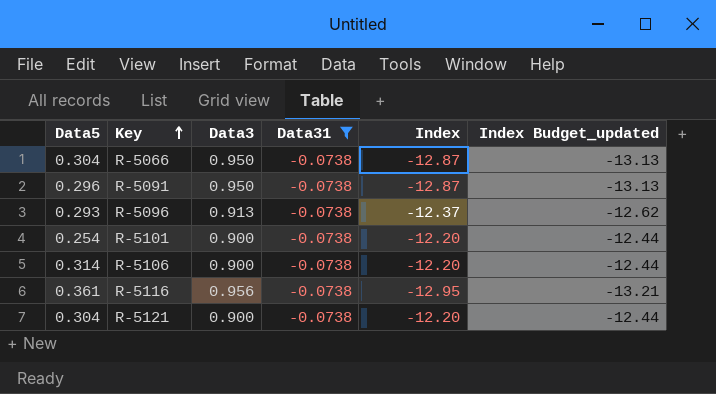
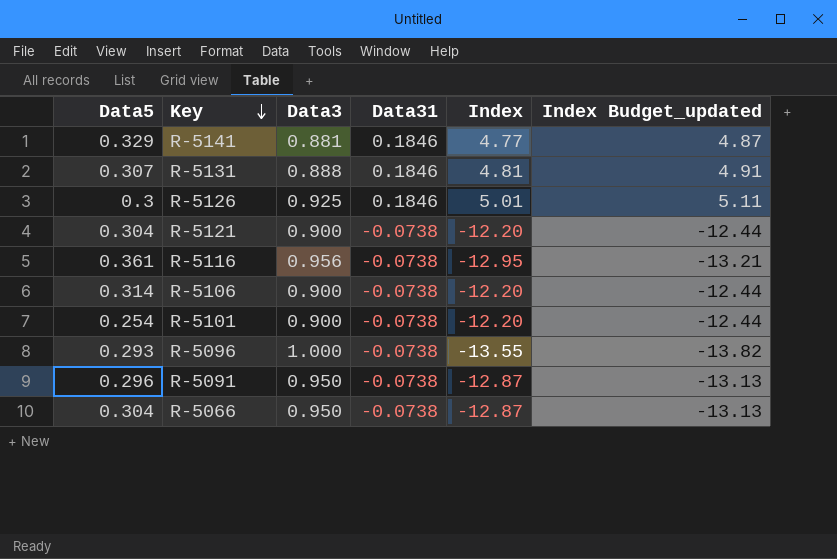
filter: Data31 = -0.0738 -> none
row order: Key ascending -> Key descending
R-5096 | Data3: 0.913 -> 1.000
R-5096 | Index: -12.37 -> -13.55
R-5096 | Index Budget_updated: -12.62 -> -13.82

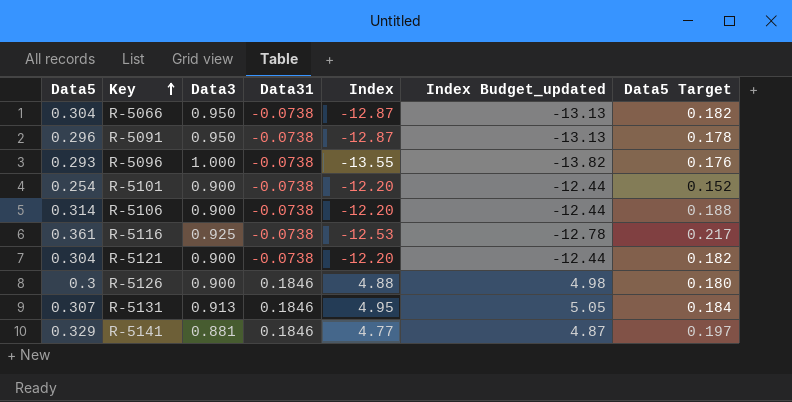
row order: Key descending -> Key ascending
column Data5 Target | formula: none -> [Data5] * 0.6
R-5116 | Data3: 0.956 -> 0.925
R-5116 | Index: -12.95 -> -12.53
R-5116 | Index Budget_updated: -13.21 -> -12.78
R-5126 | Data3: 0.925 -> 0.900
R-5126 | Index: 5.01 -> 4.88
R-5126 | Index Budget_updated: 5.11 -> 4.98
R-5131 | Data3: 0.888 -> 0.913
R-5131 | Index: 4.81 -> 4.95
R-5131 | Index Budget_updated: 4.91 -> 5.05

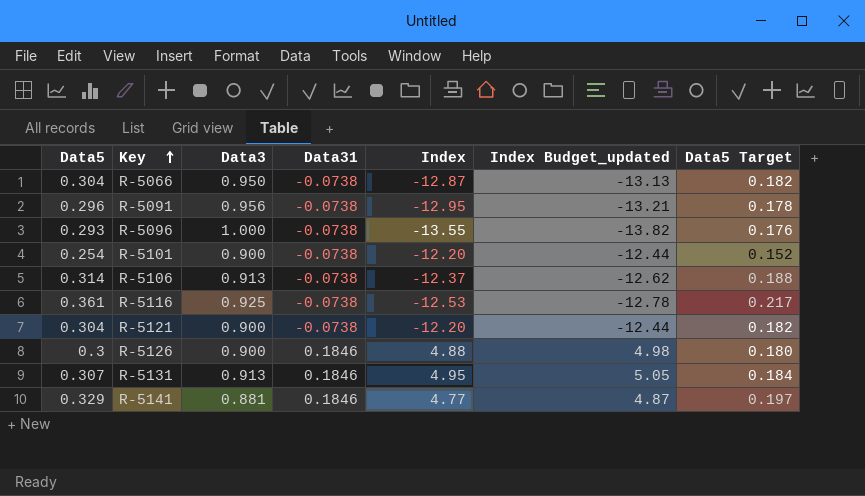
R-5091 | Data3: 0.950 -> 0.956
R-5091 | Index: -12.87 -> -12.95
R-5091 | Index Budget_updated: -13.13 -> -13.21
R-5106 | Data3: 0.900 -> 0.913
R-5106 | Index: -12.20 -> -12.37
R-5106 | Index Budget_updated: -12.44 -> -12.62

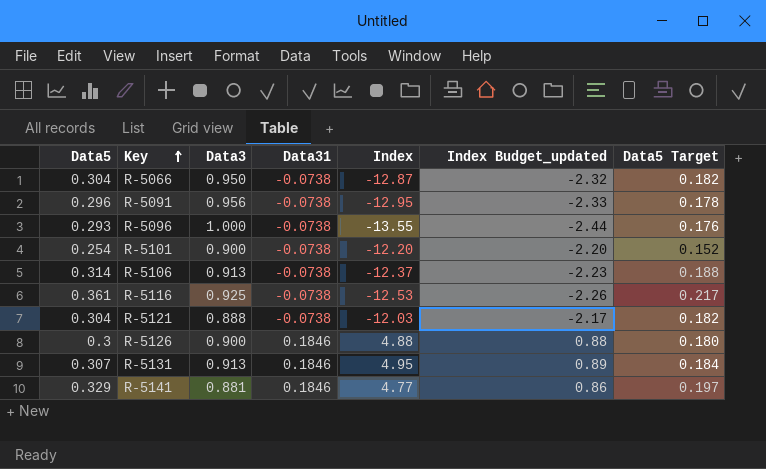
column Index Budget_updated | formula: [Index] * 1.02 -> [Index] * 0.18
R-5121 | Data3: 0.900 -> 0.888
R-5121 | Index: -12.20 -> -12.03

